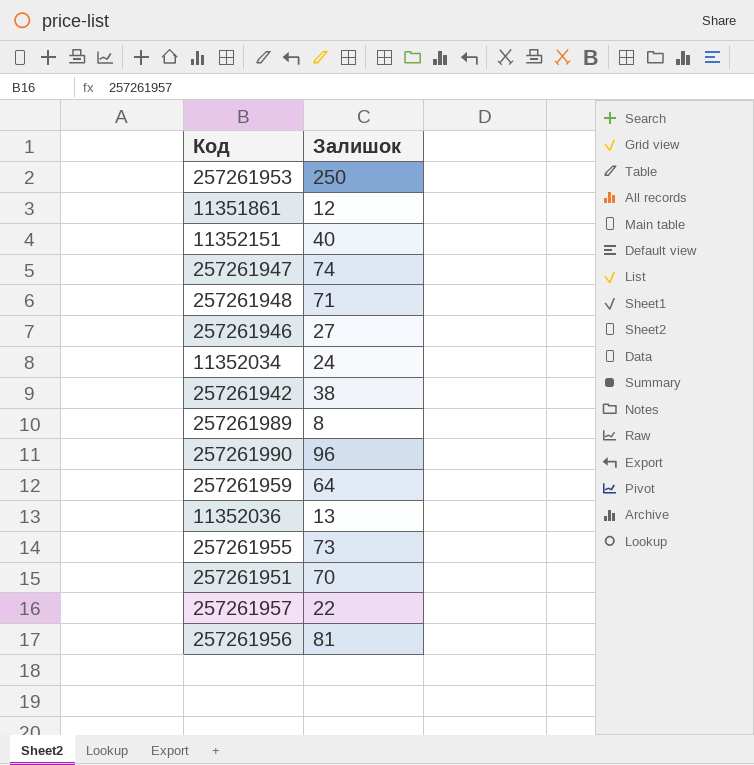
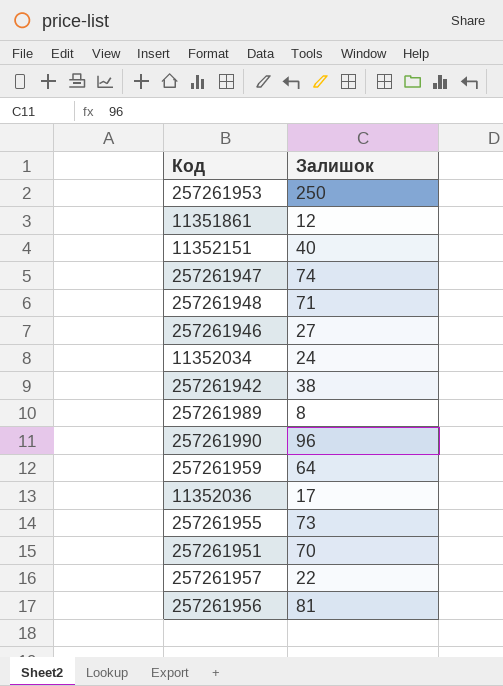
11352036 | Залишок: 13 -> 17

